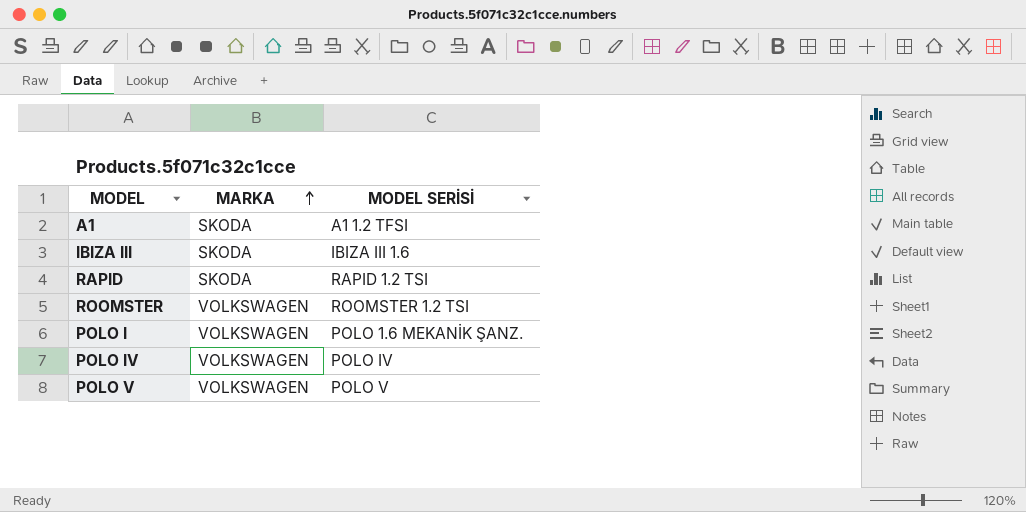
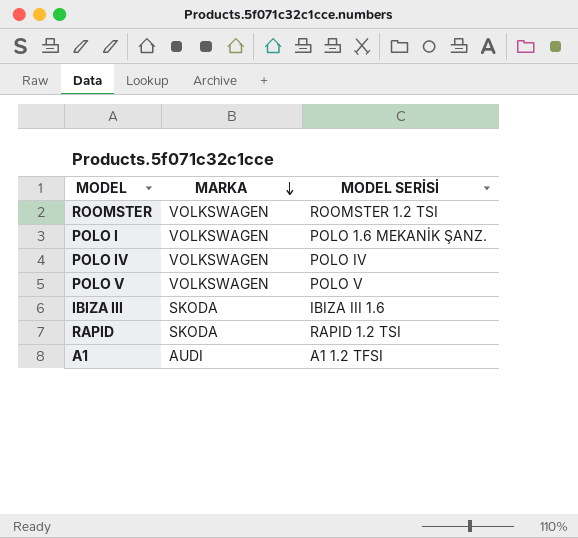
row order: MARKA ascending -> MARKA descending
A1 | MARKA: SKODA -> AUDI

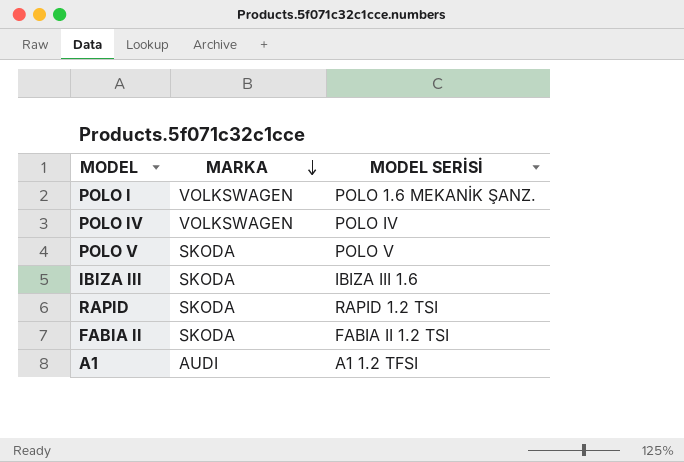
row ROOMSTER: VOLKSWAGEN | ROOMSTER 1.2 TSI -> none
POLO V | MARKA: VOLKSWAGEN -> SKODA
row FABIA II: none -> SKODA | FABIA II 1.2 TSI

